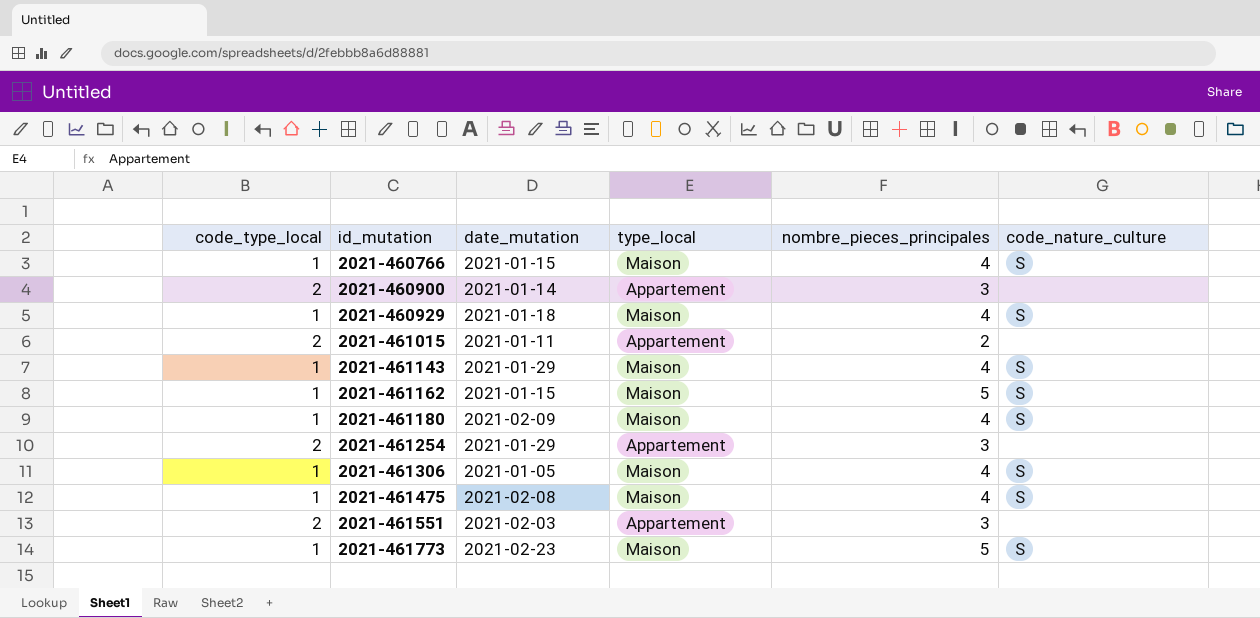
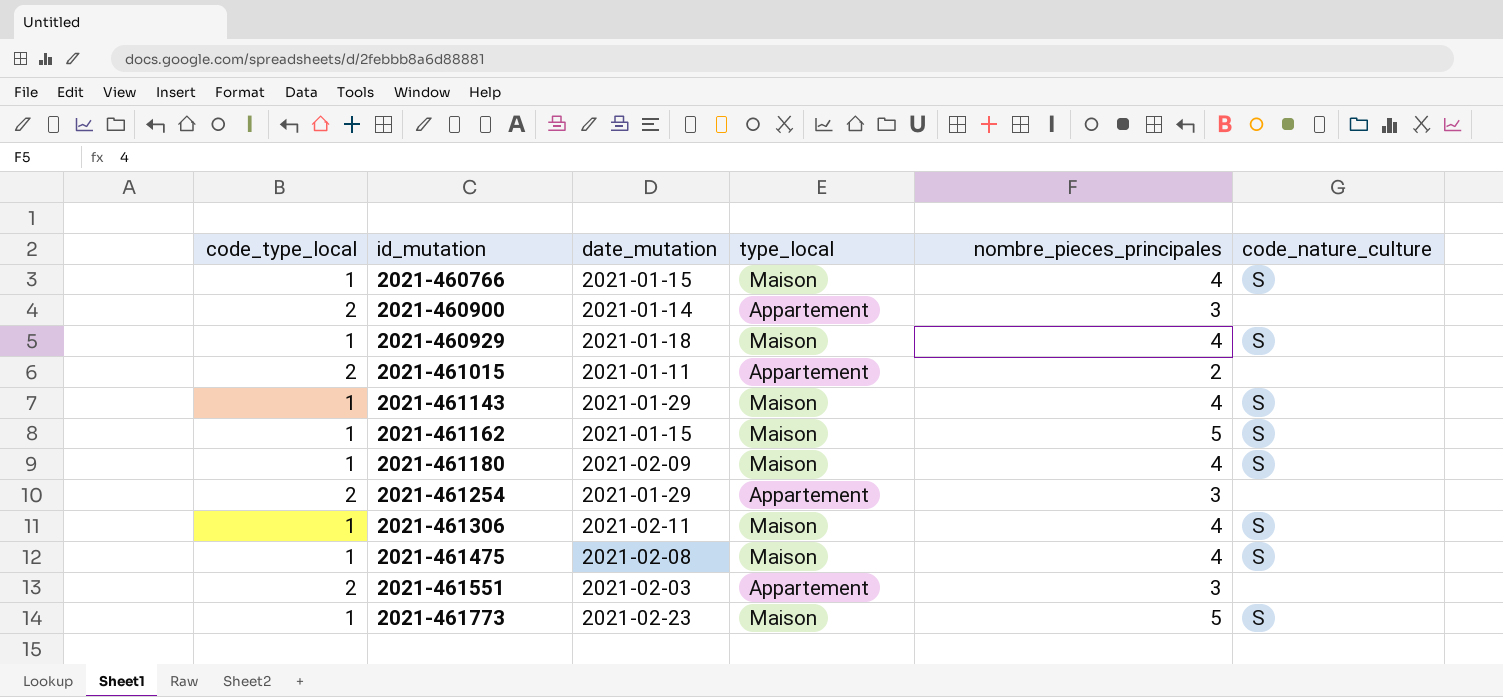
2021-461306 | date_mutation: 2021-01-05 -> 2021-02-11

